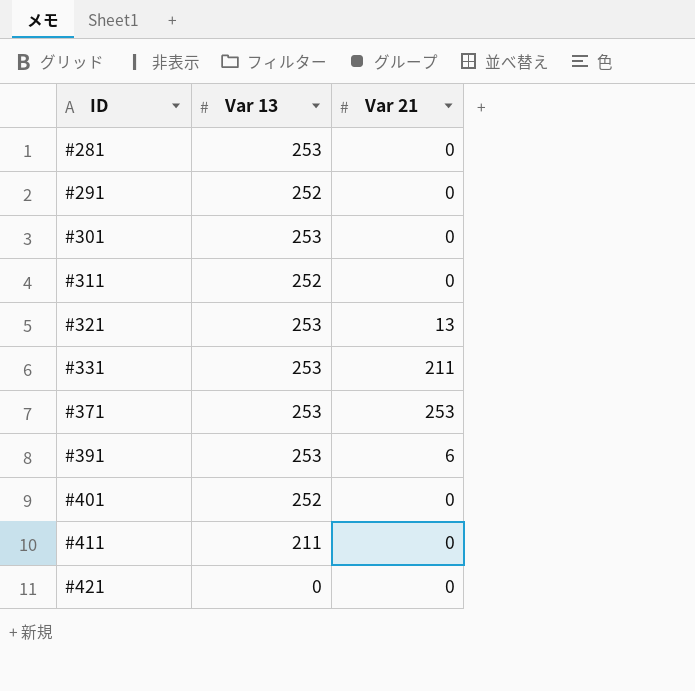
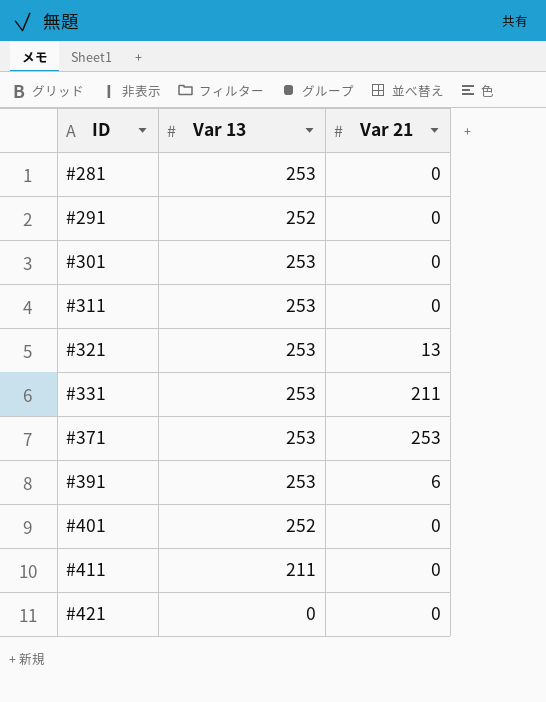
#311 | Var 13: 252 -> 253

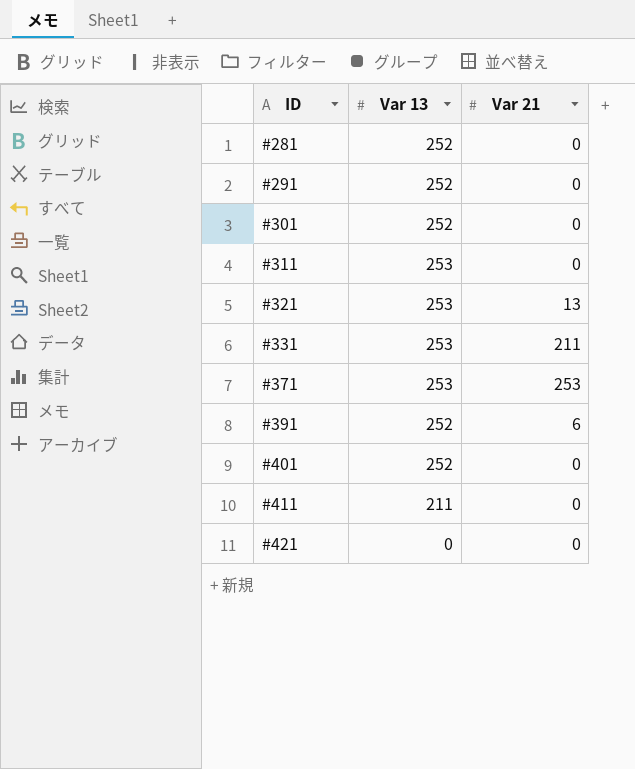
#281 | Var 13: 253 -> 252
#301 | Var 13: 253 -> 252
#391 | Var 13: 253 -> 252

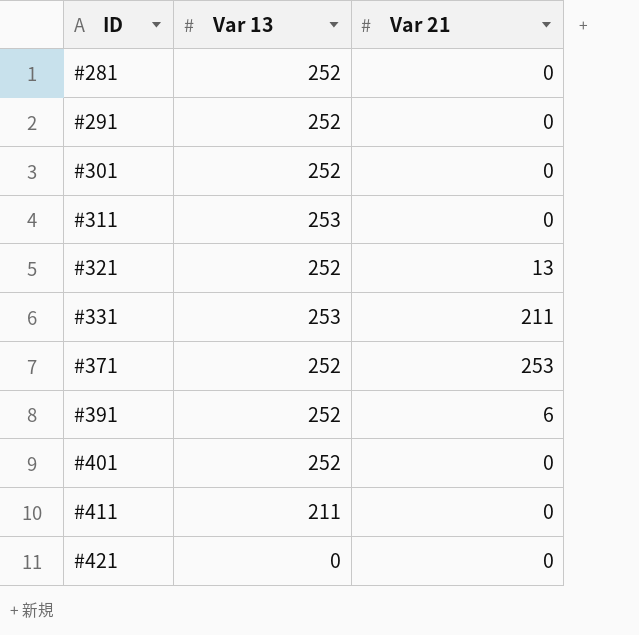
#321 | Var 13: 253 -> 252
#371 | Var 13: 253 -> 252

